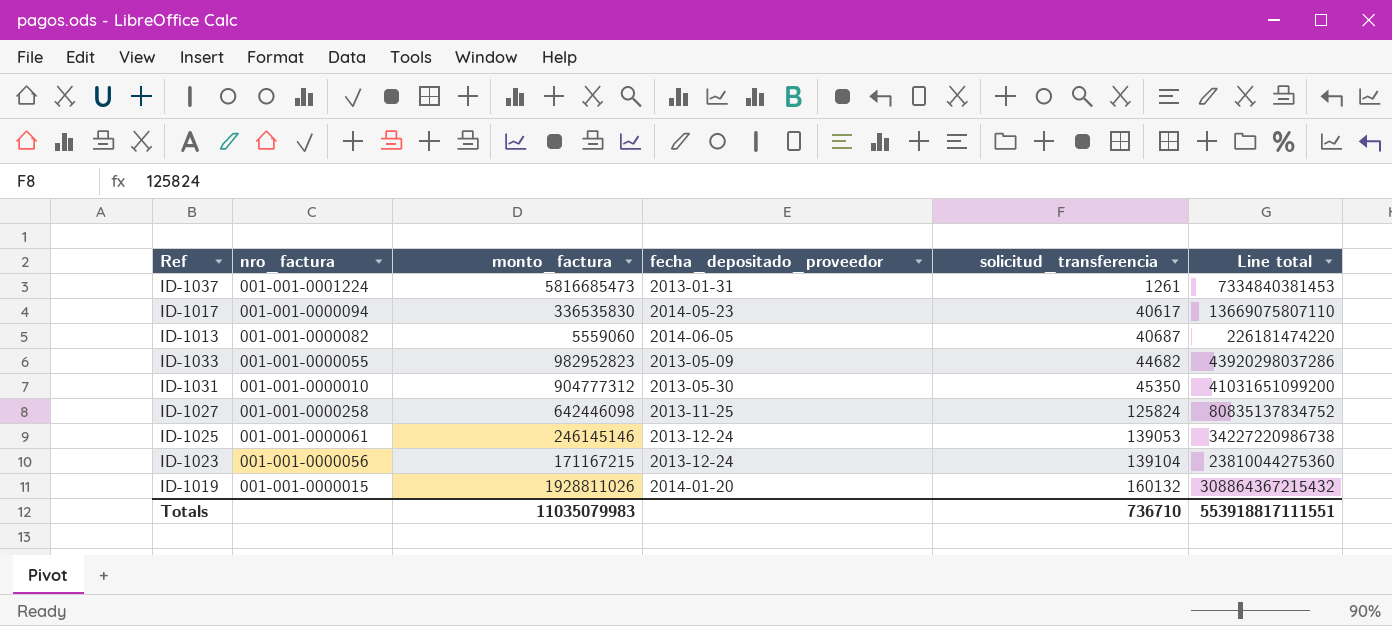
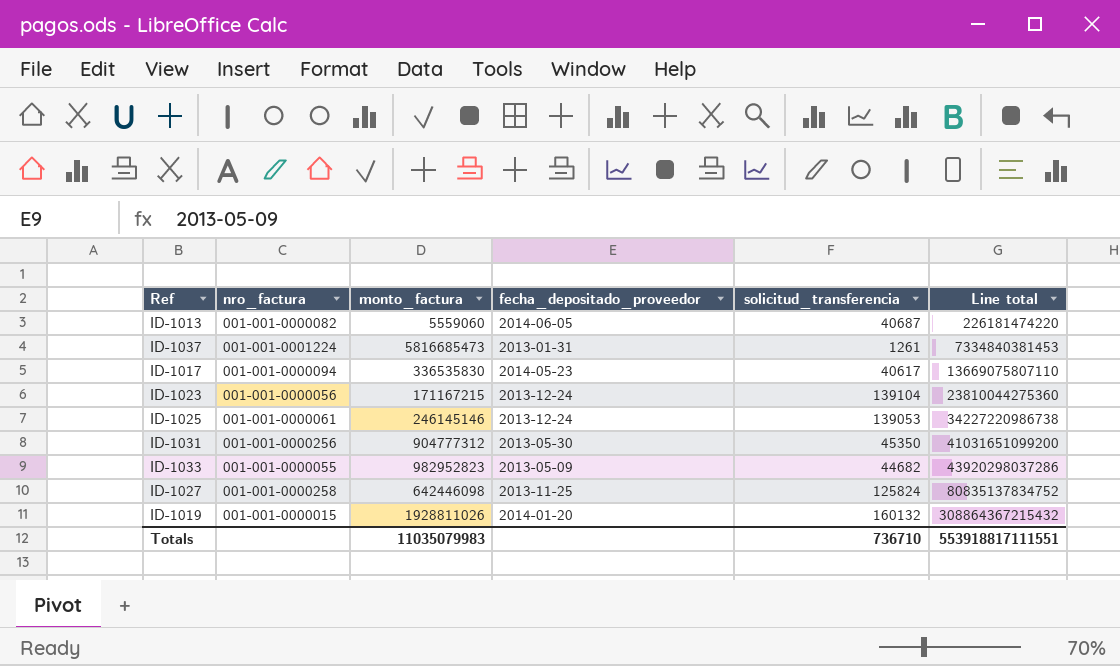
row order: solicitud_transferencia ascending -> Line total ascending
ID-1031 | nro_factura: 001-001-0000010 -> 001-001-0000256

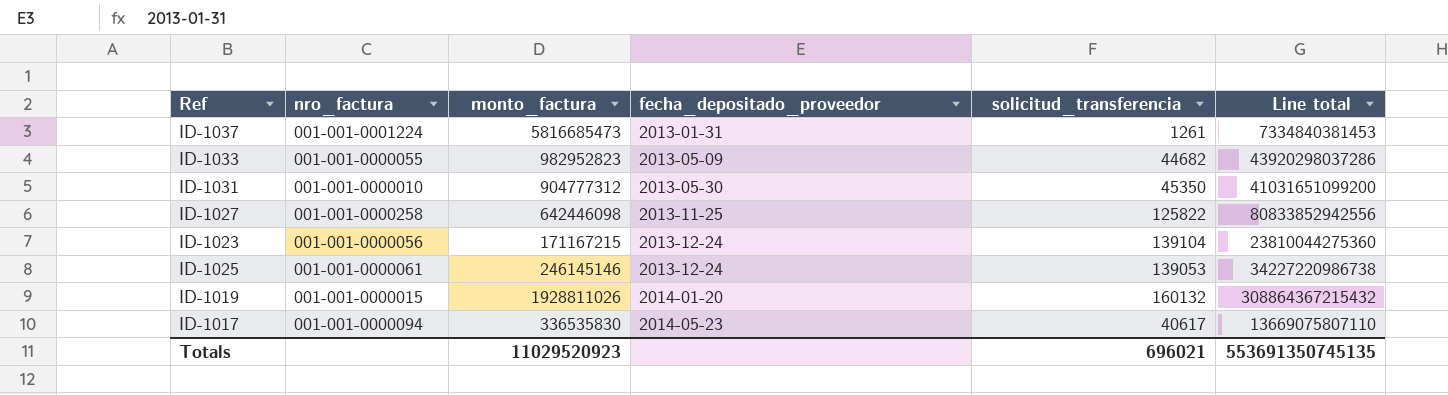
row order: Line total ascending -> fecha_depositado_proveedor ascending
row ID-1013: 001-001-0000082 | 5559060 | 2014-06-05 | 40687 | 226181474220 -> none
ID-1031 | nro_factura: 001-001-0000256 -> 001-001-0000010
ID-1027 | solicitud_transferencia: 125824 -> 125822
ID-1027 | Line total: 80835137834752 -> 80833852942556
Totals | monto_factura: 11035079983 -> 11029520923
Totals | solicitud_transferencia: 736710 -> 696021
Totals | Line total: 553918817111551 -> 553691350745135

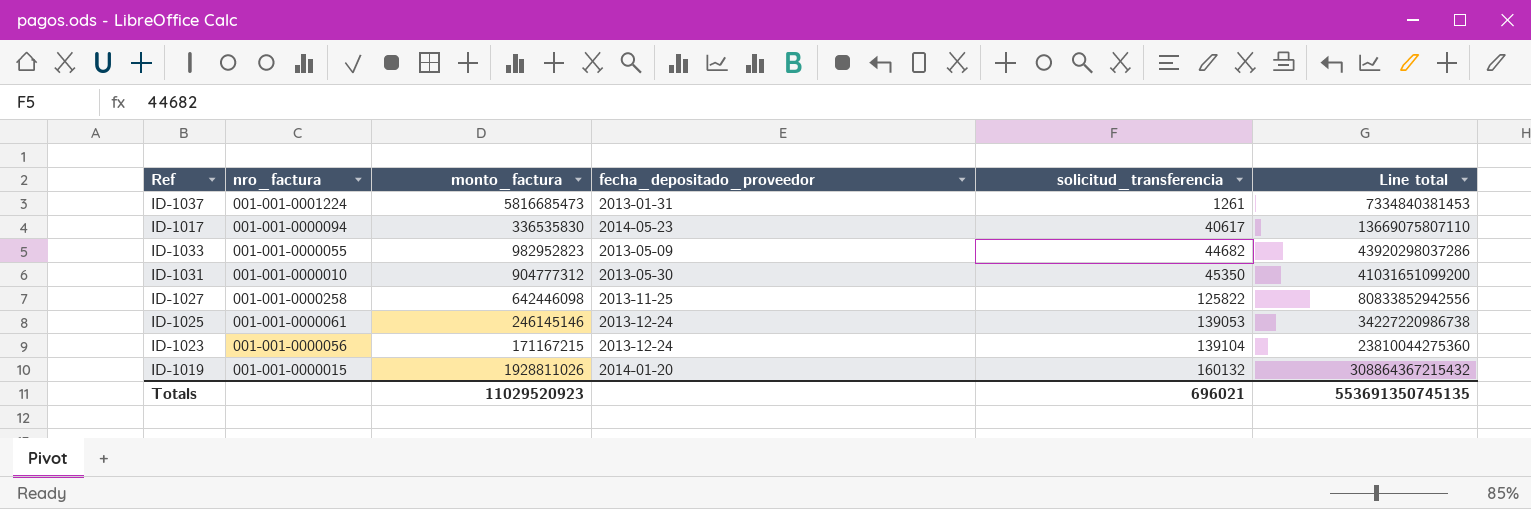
row order: fecha_depositado_proveedor ascending -> solicitud_transferencia ascending

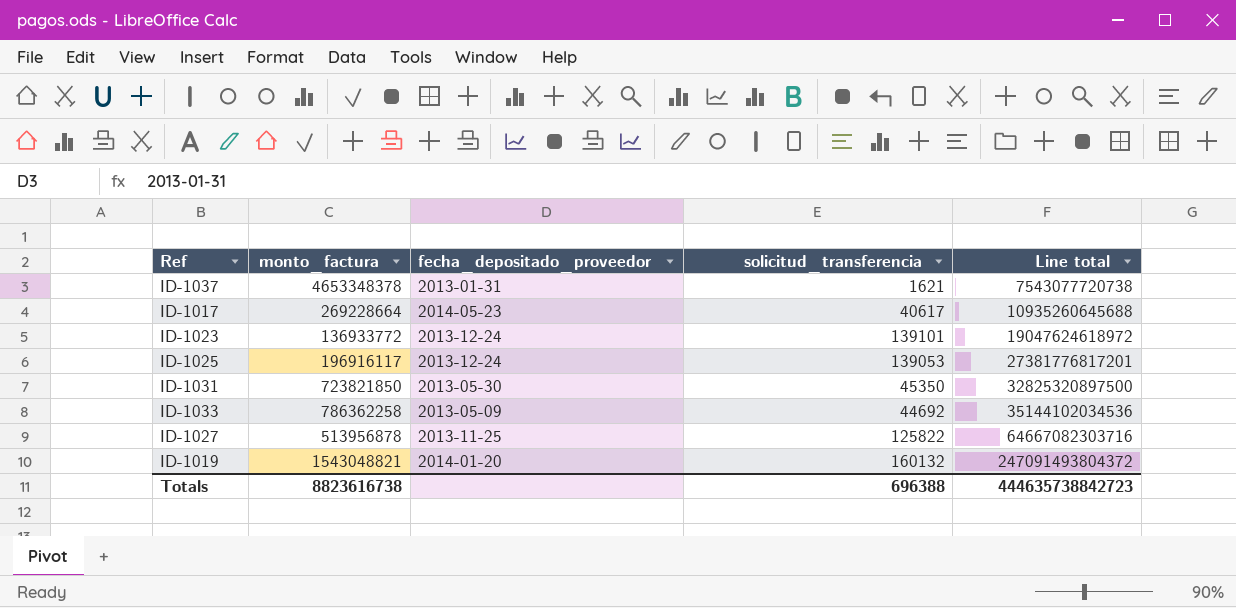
row order: solicitud_transferencia ascending -> Line total ascending
column nro_factura | position: 2 -> none
ID-1037 | monto_factura: 5816685473 -> 4653348378
ID-1037 | solicitud_transferencia: 1261 -> 1621
ID-1037 | Line total: 7334840381453 -> 7543077720738
ID-1017 | monto_factura: 336535830 -> 269228664
ID-1017 | Line total: 13669075807110 -> 10935260645688
ID-1023 | monto_factura: 171167215 -> 136933772
ID-1023 | solicitud_transferencia: 139104 -> 139101
ID-1023 | Line total: 23810044275360 -> 19047624618972
ID-1025 | monto_factura: 246145146 -> 196916117
ID-1025 | Line total: 34227220986738 -> 27381776817201
ID-1031 | monto_factura: 904777312 -> 723821850
ID-1031 | Line total: 41031651099200 -> 32825320897500
ID-1033 | monto_factura: 982952823 -> 786362258
ID-1033 | solicitud_transferencia: 44682 -> 44692
ID-1033 | Line total: 43920298037286 -> 35144102034536
ID-1027 | monto_factura: 642446098 -> 513956878
ID-1027 | Line total: 80833852942556 -> 64667082303716
ID-1019 | monto_factura: 1928811026 -> 1543048821
ID-1019 | Line total: 308864367215432 -> 247091493804372
Totals | monto_factura: 11029520923 -> 8823616738
Totals | solicitud_transferencia: 696021 -> 696388
Totals | Line total: 553691350745135 -> 444635738842723

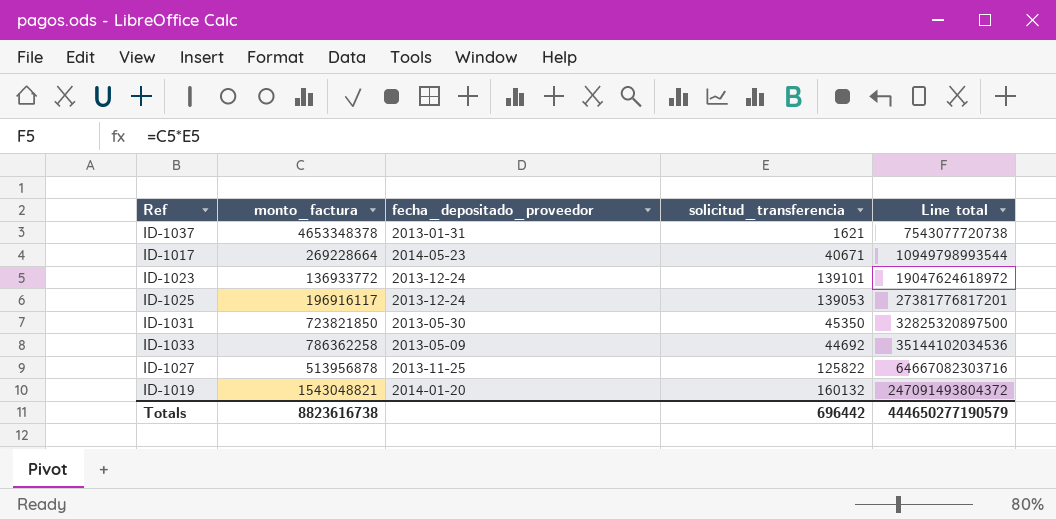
ID-1017 | solicitud_transferencia: 40617 -> 40671
ID-1017 | Line total: 10935260645688 -> 10949798993544
Totals | solicitud_transferencia: 696388 -> 696442
Totals | Line total: 444635738842723 -> 444650277190579

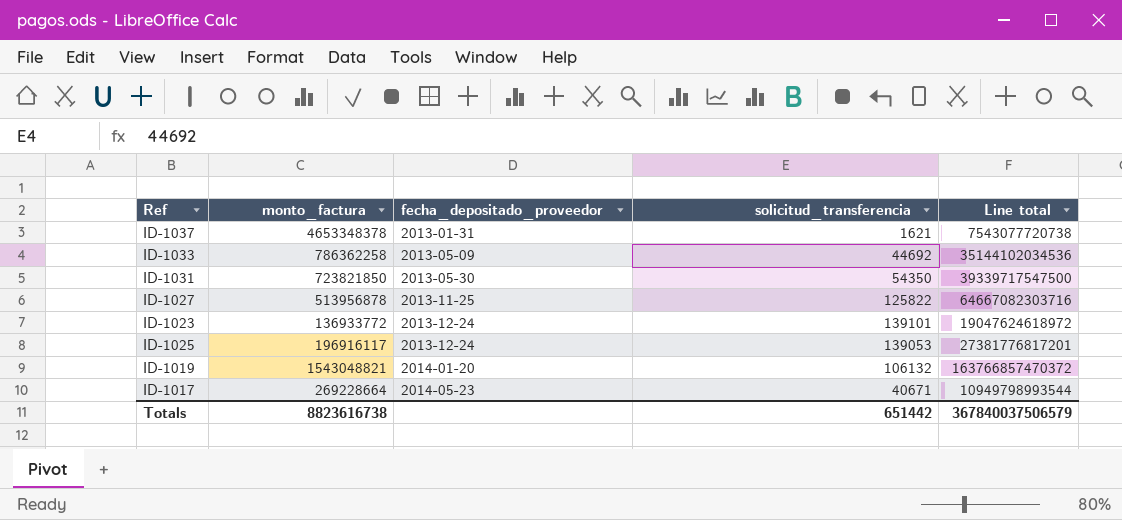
row order: Line total ascending -> fecha_depositado_proveedor ascending
ID-1031 | solicitud_transferencia: 45350 -> 54350
ID-1031 | Line total: 32825320897500 -> 39339717547500
ID-1019 | solicitud_transferencia: 160132 -> 106132
ID-1019 | Line total: 247091493804372 -> 163766857470372
Totals | solicitud_transferencia: 696442 -> 651442
Totals | Line total: 444650277190579 -> 367840037506579

